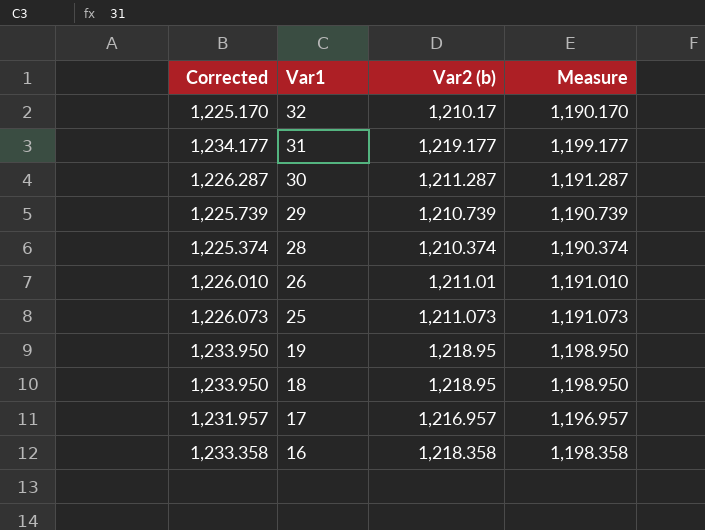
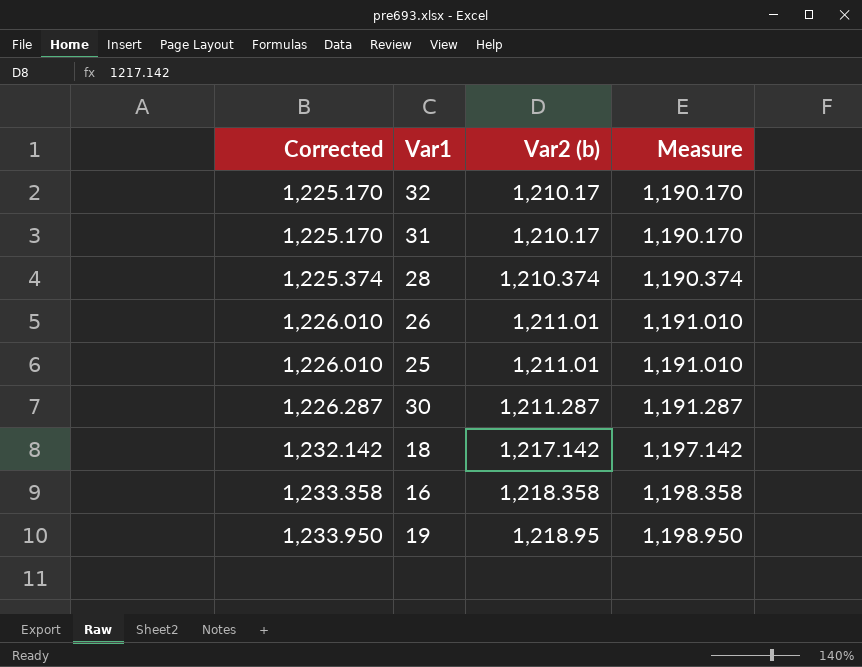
row order: Var1 descending -> Corrected ascending
row 29: 1,225.739 | 1,210.739 | 1,190.739 -> none
row 17: 1,231.957 | 1,216.957 | 1,196.957 -> none
31 | Corrected: 1,234.177 -> 1,225.170
31 | Var2 (b): 1,219.177 -> 1,210.17
31 | Measure: 1,199.177 -> 1,190.170
25 | Corrected: 1,226.073 -> 1,226.010
25 | Var2 (b): 1,211.073 -> 1,211.01
25 | Measure: 1,191.073 -> 1,191.010
18 | Corrected: 1,233.950 -> 1,232.142
18 | Var2 (b): 1,218.95 -> 1,217.142
18 | Measure: 1,198.950 -> 1,197.142

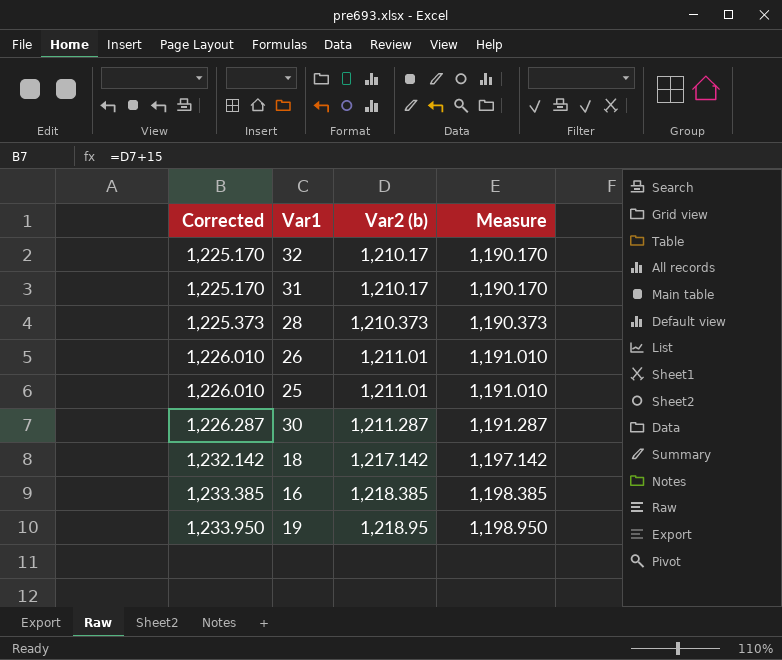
28 | Corrected: 1,225.374 -> 1,225.373
28 | Var2 (b): 1,210.374 -> 1,210.373
28 | Measure: 1,190.374 -> 1,190.373
16 | Corrected: 1,233.358 -> 1,233.385
16 | Var2 (b): 1,218.358 -> 1,218.385
16 | Measure: 1,198.358 -> 1,198.385

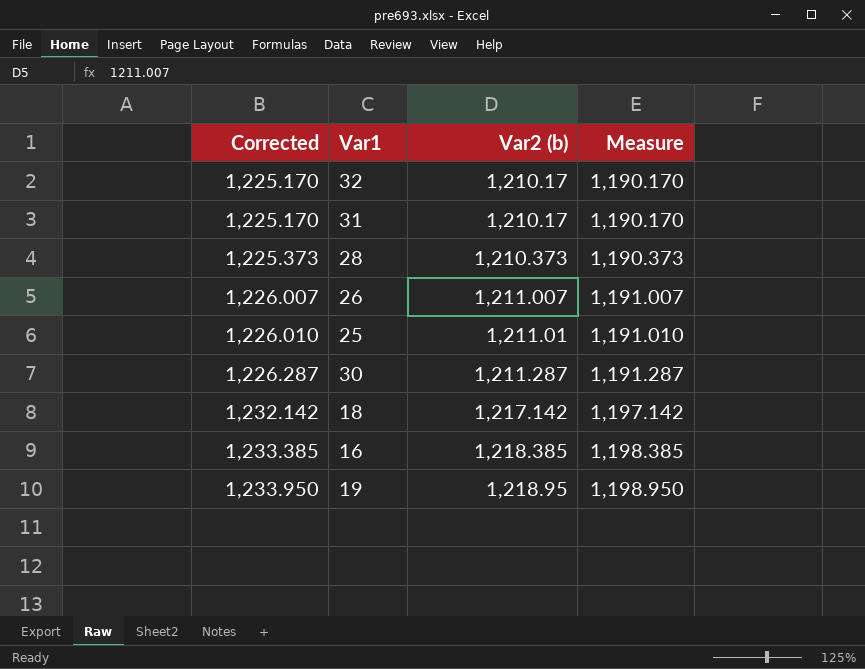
26 | Corrected: 1,226.010 -> 1,226.007
26 | Var2 (b): 1,211.01 -> 1,211.007
26 | Measure: 1,191.010 -> 1,191.007

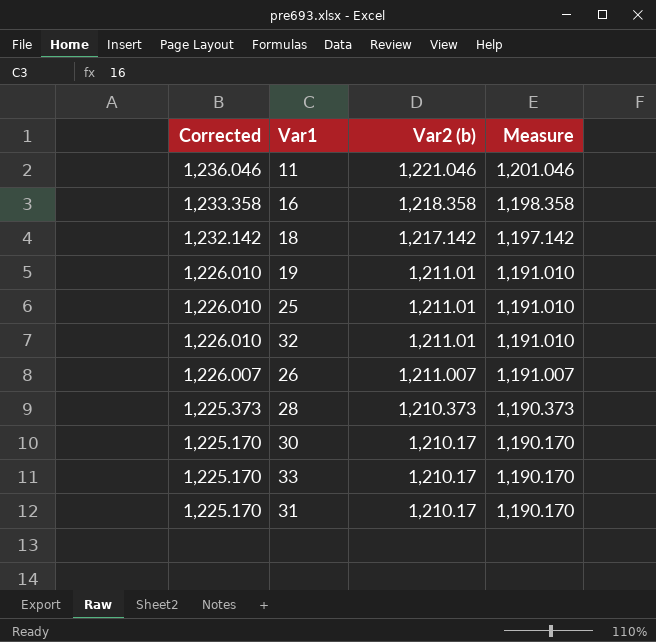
row order: Corrected ascending -> Corrected descending
row 11: none -> 1,236.046 | 1,221.046 | 1,201.046
16 | Corrected: 1,233.385 -> 1,233.358
16 | Var2 (b): 1,218.385 -> 1,218.358
16 | Measure: 1,198.385 -> 1,198.358
19 | Corrected: 1,233.950 -> 1,226.010
19 | Var2 (b): 1,218.95 -> 1,211.01
19 | Measure: 1,198.950 -> 1,191.010
32 | Corrected: 1,225.170 -> 1,226.010
32 | Var2 (b): 1,210.17 -> 1,211.01
32 | Measure: 1,190.170 -> 1,191.010
30 | Corrected: 1,226.287 -> 1,225.170
30 | Var2 (b): 1,211.287 -> 1,210.17
30 | Measure: 1,191.287 -> 1,190.170
row 33: none -> 1,225.170 | 1,210.17 | 1,190.170

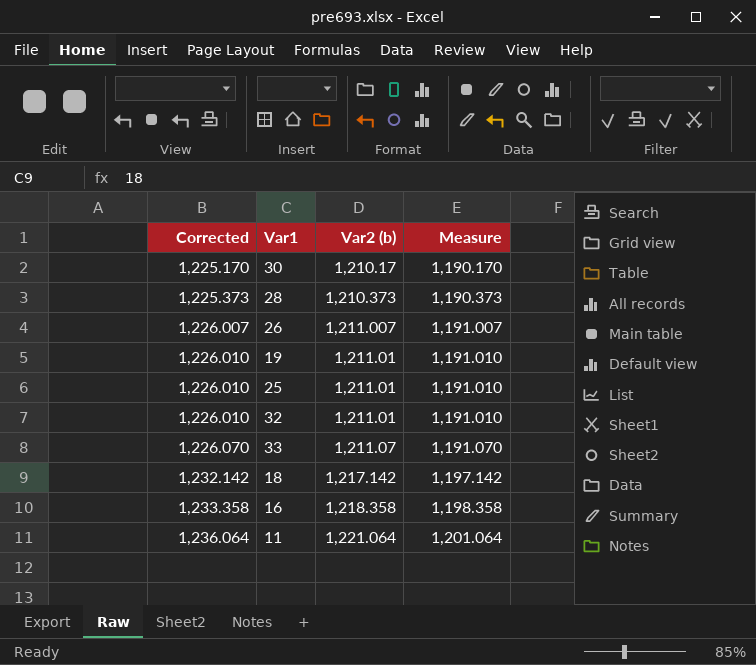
row order: Corrected descending -> Corrected ascending
row 31: 1,225.170 | 1,210.17 | 1,190.170 -> none
33 | Corrected: 1,225.170 -> 1,226.070
33 | Var2 (b): 1,210.17 -> 1,211.07
33 | Measure: 1,190.170 -> 1,191.070
11 | Corrected: 1,236.046 -> 1,236.064
11 | Var2 (b): 1,221.046 -> 1,221.064
11 | Measure: 1,201.046 -> 1,201.064

